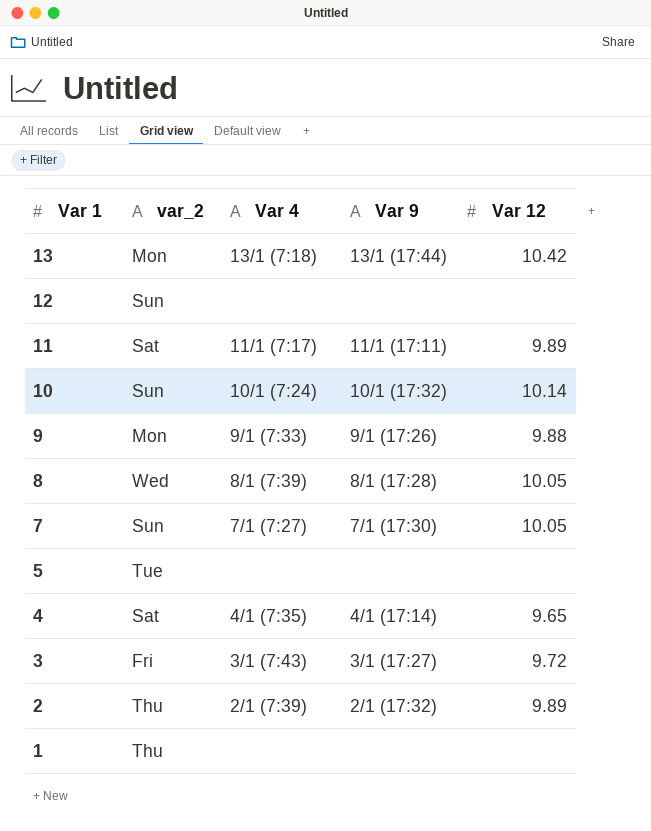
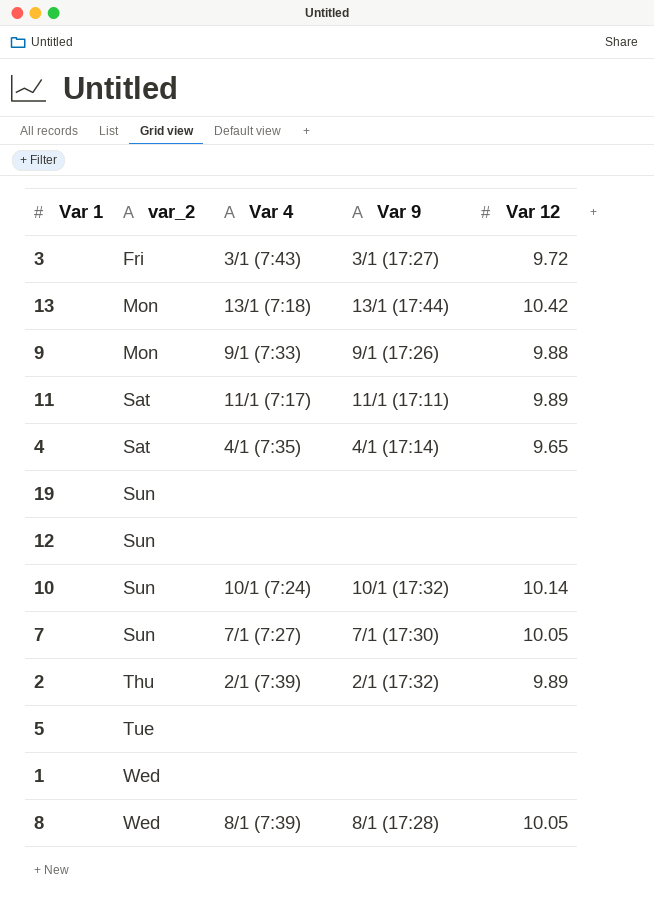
row order: Var 1 descending -> var_2 ascending
row 19: none -> Sun | none | none | none
1 | var_2: Thu -> Wed

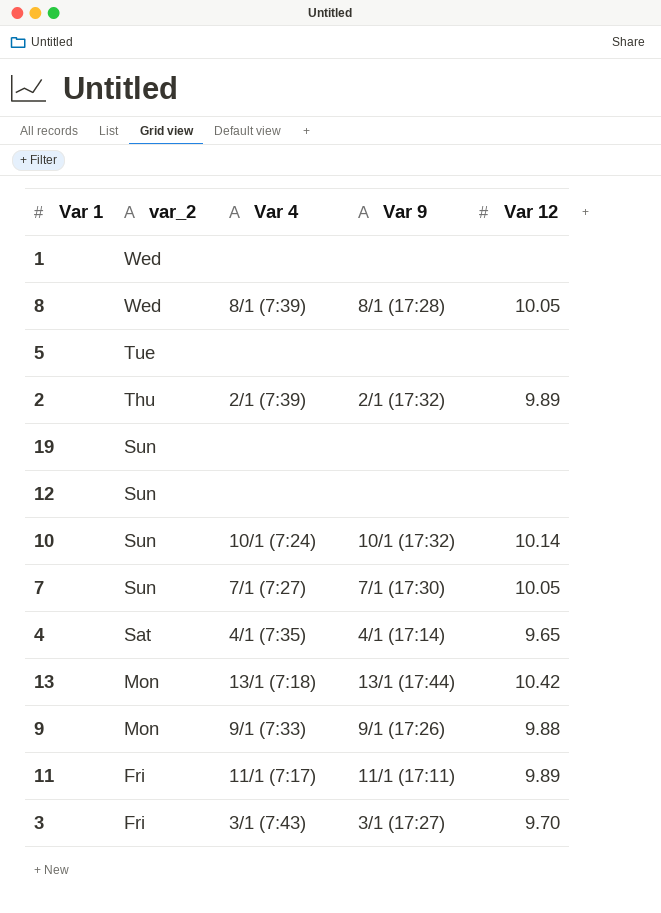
row order: var_2 ascending -> var_2 descending
11 | var_2: Sat -> Fri
3 | Var 12: 9.72 -> 9.70

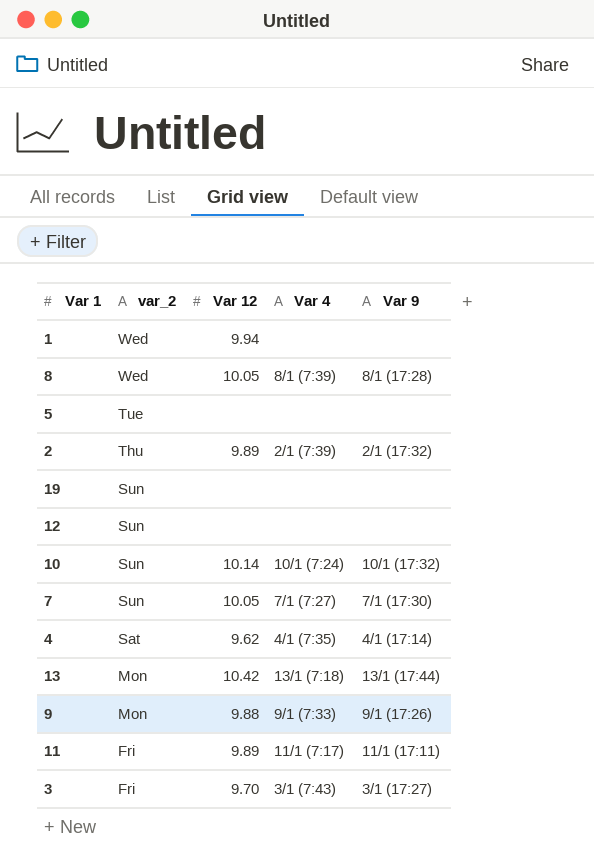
column Var 12 | position: 5 -> 3
1 | Var 12: none -> 9.94
4 | Var 12: 9.65 -> 9.62

